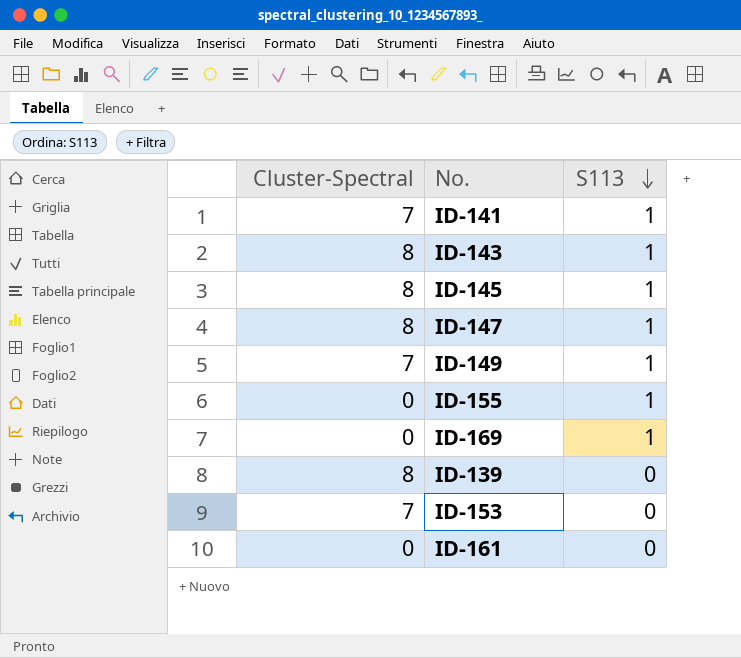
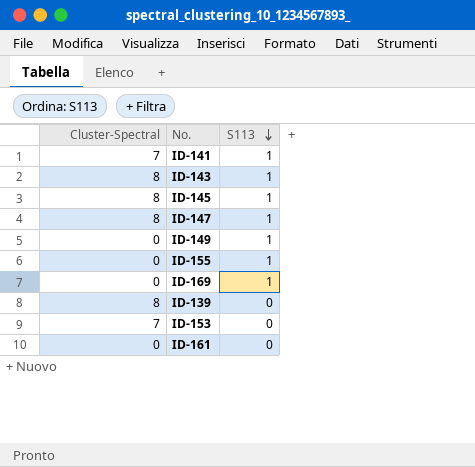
ID-149 | Cluster-Spectral: 7 -> 0

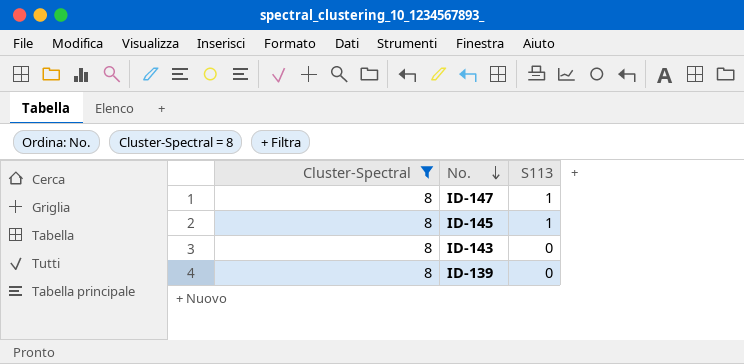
filter: none -> Cluster-Spectral = 8
row order: S113 descending -> No. descending
ID-143 | S113: 1 -> 0

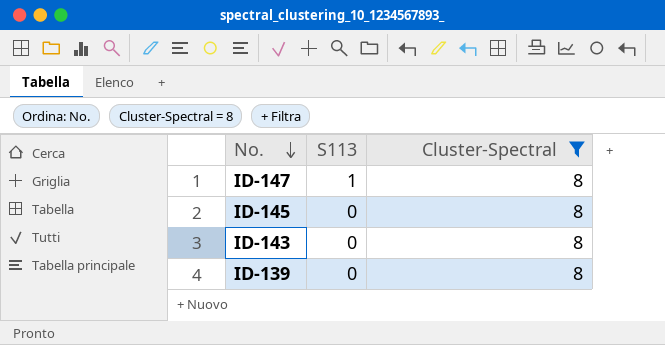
column Cluster-Spectral | position: 1 -> 3
ID-145 | S113: 1 -> 0

